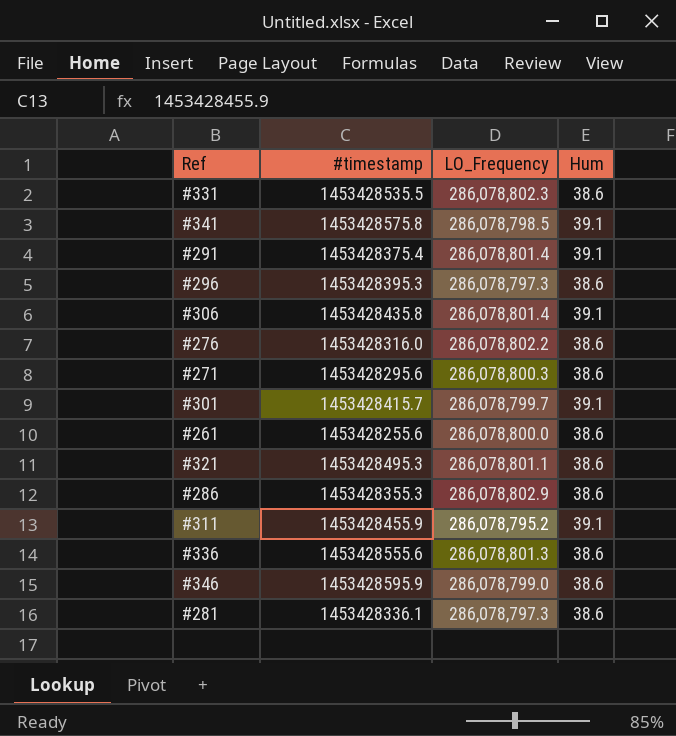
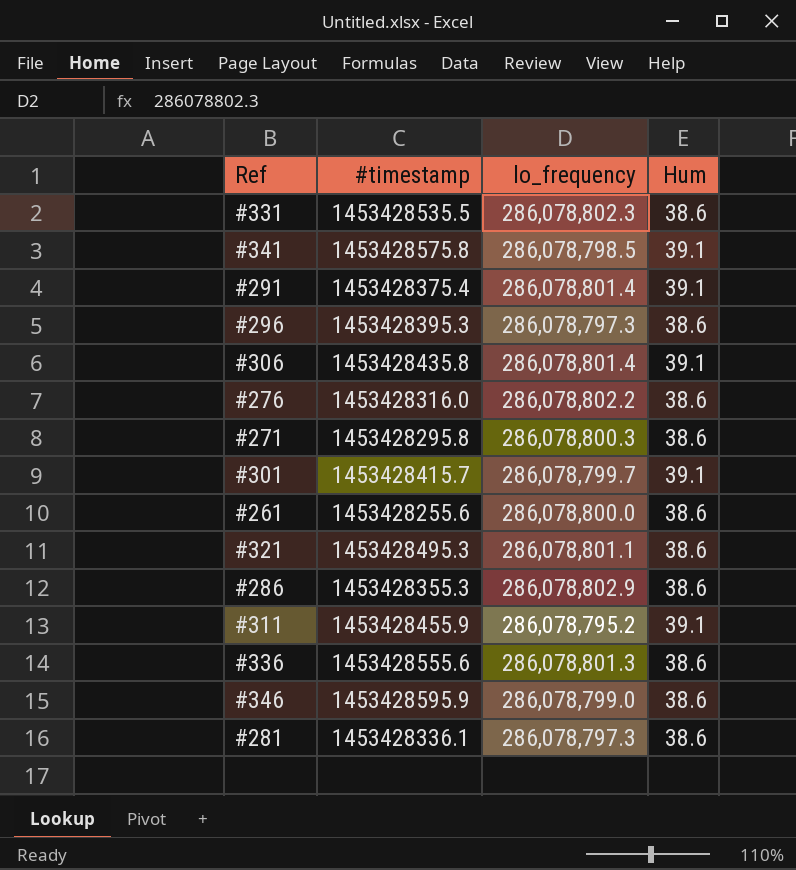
column name: LO_Frequency -> lo_frequency
#271 | #timestamp: 1453428295.6 -> 1453428295.8

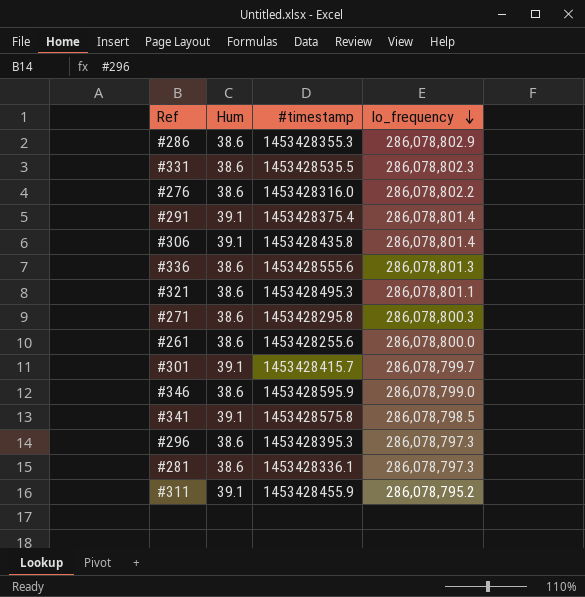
row order: none -> lo_frequency descending
column Hum | position: 4 -> 2

